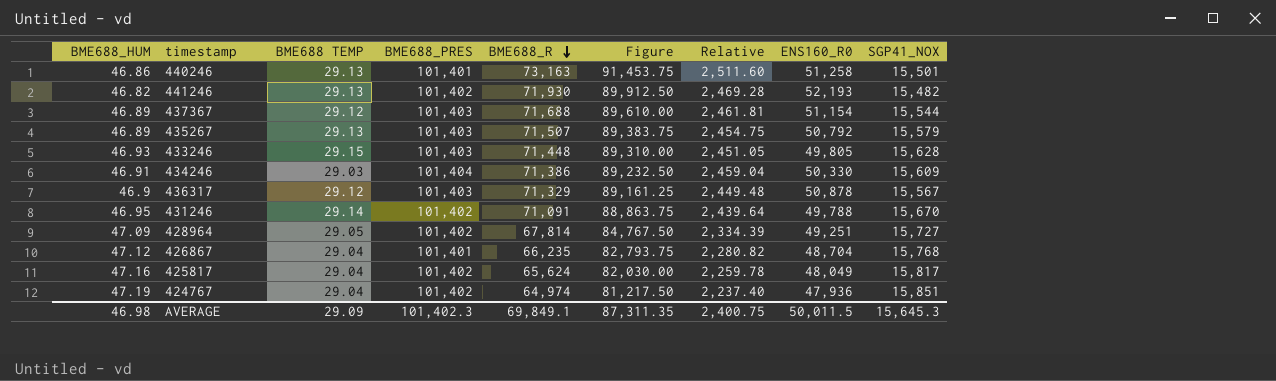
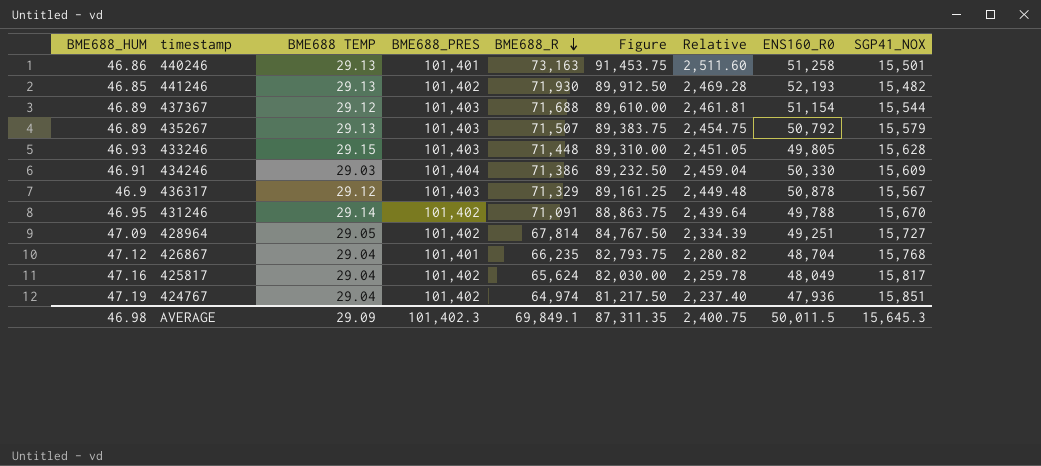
441246 | BME688_HUM: 46.82 -> 46.85

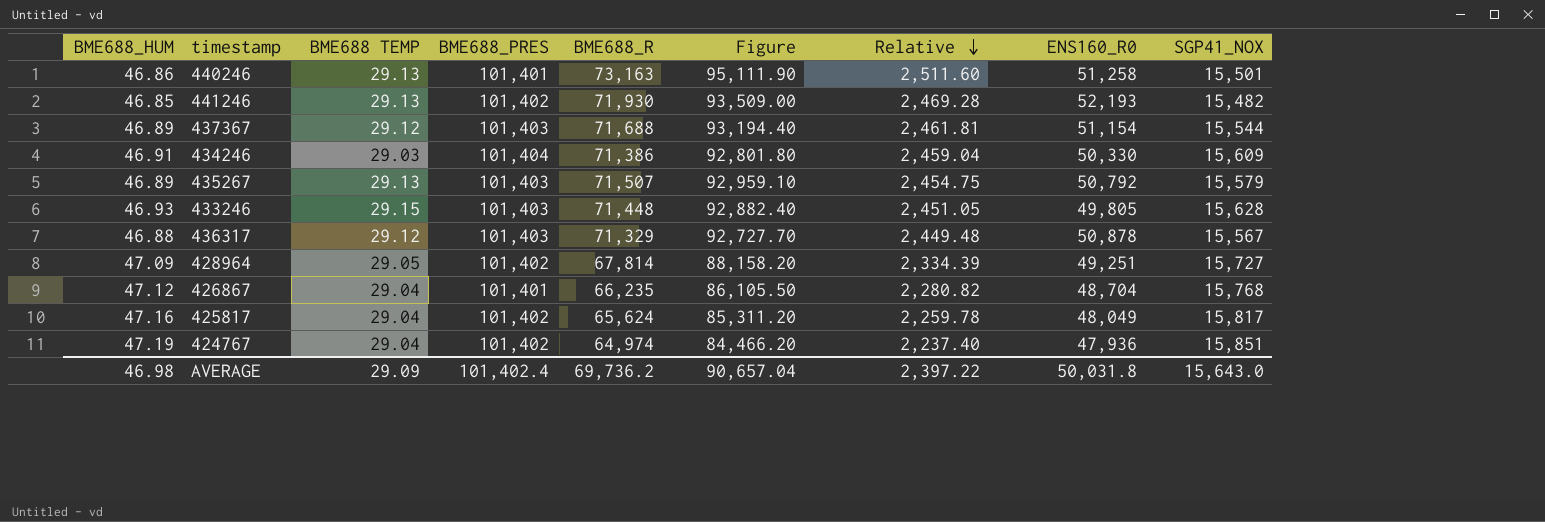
row order: BME688_R descending -> Relative descending
column Figure | formula: [BME688_R] * 1.25 -> [BME688_R] * 1.3
row 431246: 46.95 | 29.14 | 101,402 | 71,091 | 88,863.75 | 2,439.64 | 49,788 | 15,670 -> none
436317 | BME688_HUM: 46.9 -> 46.88
AVERAGE | BME688_PRES: 101,402.3 -> 101,402.4
AVERAGE | BME688_R: 69,849.1 -> 69,736.2
AVERAGE | Figure: 87,311.35 -> 90,657.04
AVERAGE | Relative: 2,400.75 -> 2,397.22
AVERAGE | ENS160_R0: 50,011.5 -> 50,031.8
AVERAGE | SGP41_NOX: 15,645.3 -> 15,643.0

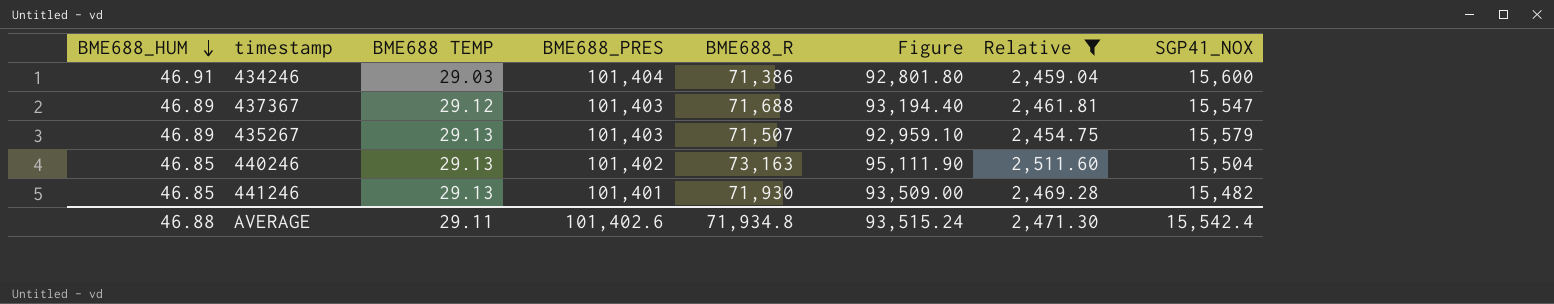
filter: none -> Relative >= 2,454.75
row order: Relative descending -> BME688_HUM descending
column ENS160_R0 | position: 8 -> none
434246 | SGP41_NOX: 15,609 -> 15,600
437367 | SGP41_NOX: 15,544 -> 15,547
440246 | BME688_HUM: 46.86 -> 46.85
440246 | BME688_PRES: 101,401 -> 101,402
440246 | SGP41_NOX: 15,501 -> 15,504
441246 | BME688_PRES: 101,402 -> 101,401
AVERAGE | BME688_HUM: 46.98 -> 46.88
AVERAGE | BME688 TEMP: 29.09 -> 29.11
AVERAGE | BME688_PRES: 101,402.4 -> 101,402.6
AVERAGE | BME688_R: 69,736.2 -> 71,934.8
AVERAGE | Figure: 90,657.04 -> 93,515.24
AVERAGE | Relative: 2,397.22 -> 2,471.30
AVERAGE | SGP41_NOX: 15,643.0 -> 15,542.4

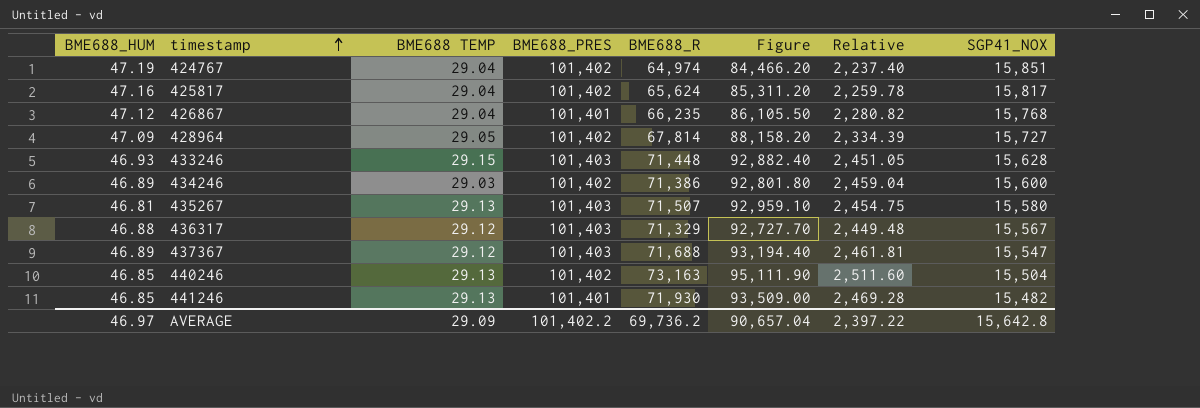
filter: Relative >= 2,454.75 -> none
row order: BME688_HUM descending -> timestamp ascending
434246 | BME688_HUM: 46.91 -> 46.89
434246 | BME688_PRES: 101,404 -> 101,402
435267 | BME688_HUM: 46.89 -> 46.81
435267 | SGP41_NOX: 15,579 -> 15,580
AVERAGE | BME688_HUM: 46.88 -> 46.97
AVERAGE | BME688 TEMP: 29.11 -> 29.09
AVERAGE | BME688_PRES: 101,402.6 -> 101,402.2
AVERAGE | BME688_R: 71,934.8 -> 69,736.2
AVERAGE | Figure: 93,515.24 -> 90,657.04
AVERAGE | Relative: 2,471.30 -> 2,397.22
AVERAGE | SGP41_NOX: 15,542.4 -> 15,642.8

